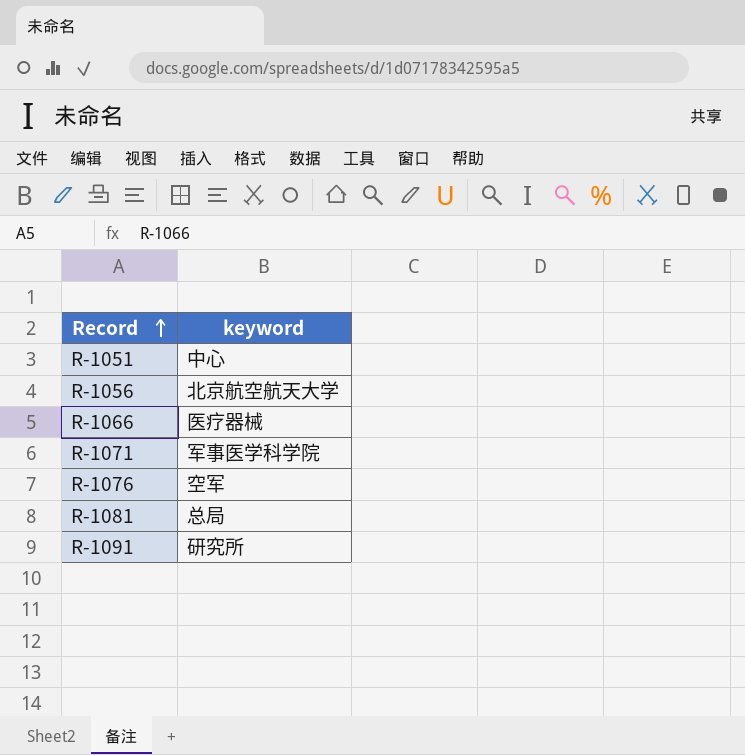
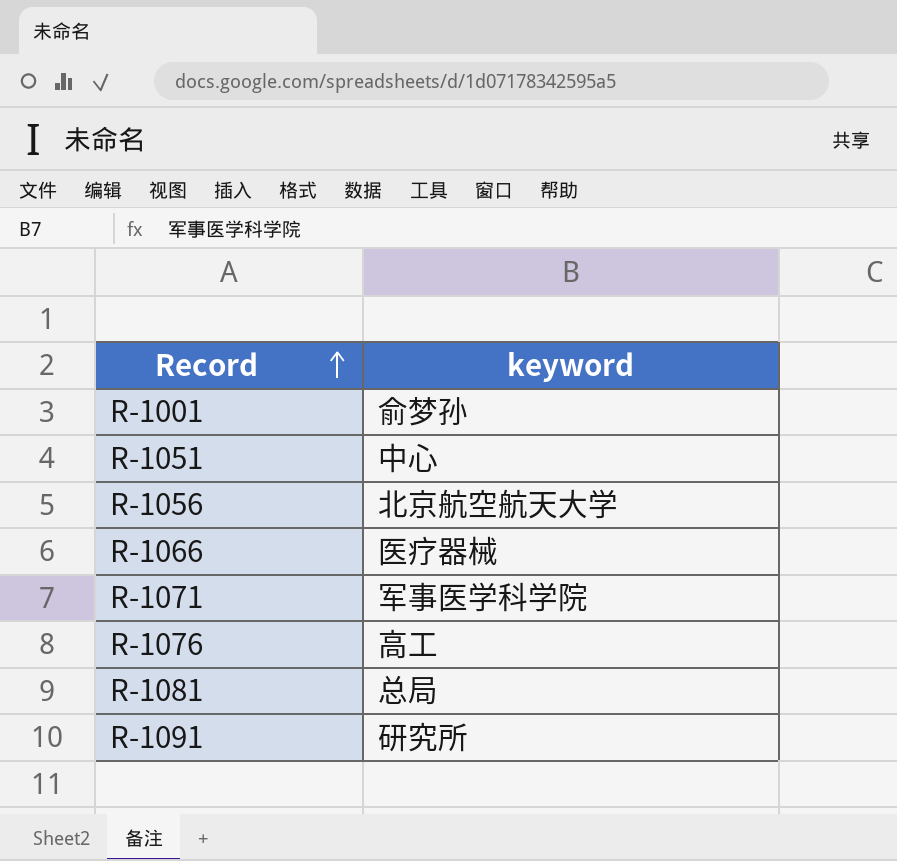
row R-1001: none -> 俞梦孙
R-1076 | keyword: 空军 -> 高工

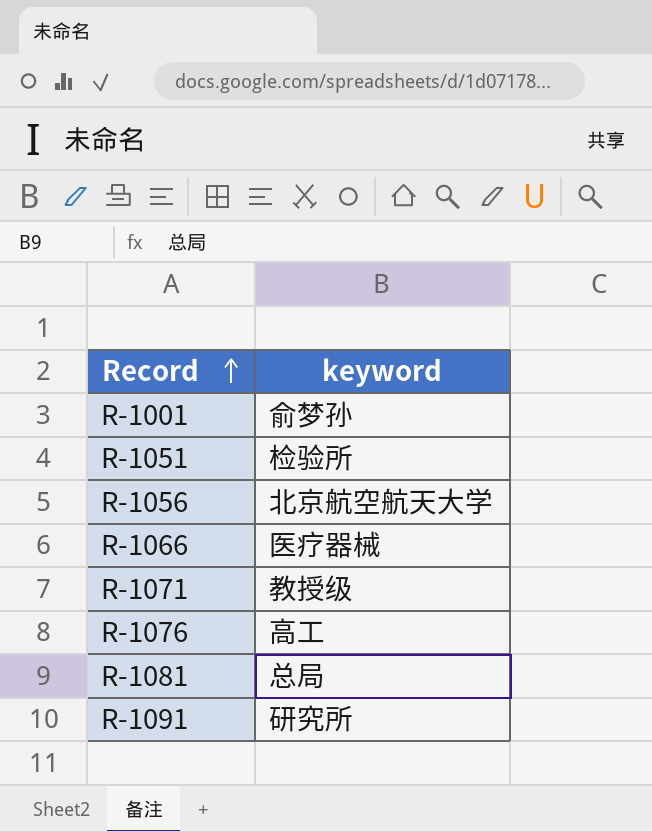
R-1051 | keyword: 中心 -> 检验所
R-1071 | keyword: 军事医学科学院 -> 教授级

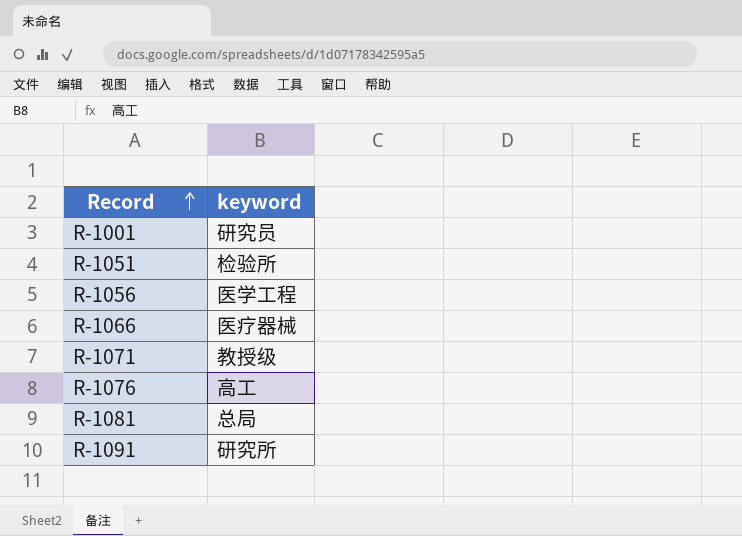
R-1001 | keyword: 俞梦孙 -> 研究员
R-1056 | keyword: 北京航空航天大学 -> 医学工程

